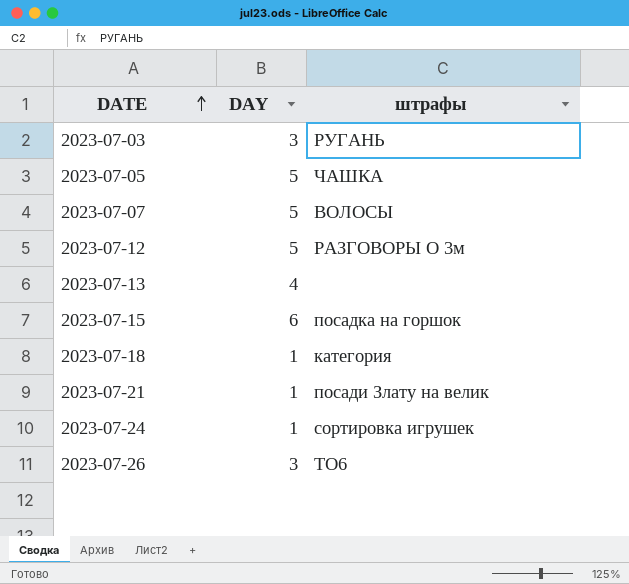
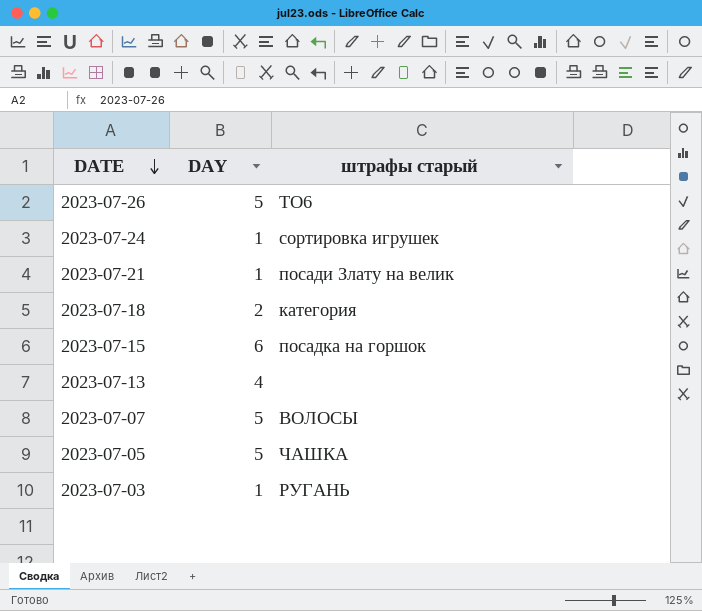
row order: DATE ascending -> DATE descending
column name: штрафы -> штрафы старый
row 2023-07-12: 5 | РАЗГОВОРЫ О 3м -> none
2023-07-26 | DAY: 3 -> 5
2023-07-18 | DAY: 1 -> 2
2023-07-03 | DAY: 3 -> 1

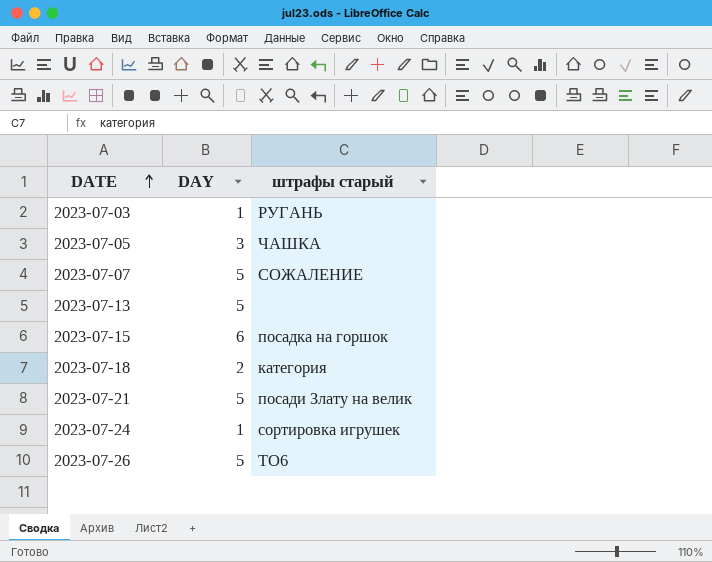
row order: DATE descending -> DATE ascending
2023-07-05 | DAY: 5 -> 3
2023-07-07 | штрафы старый: ВОЛОСЫ -> СОЖАЛЕНИЕ
2023-07-13 | DAY: 4 -> 5
2023-07-21 | DAY: 1 -> 5

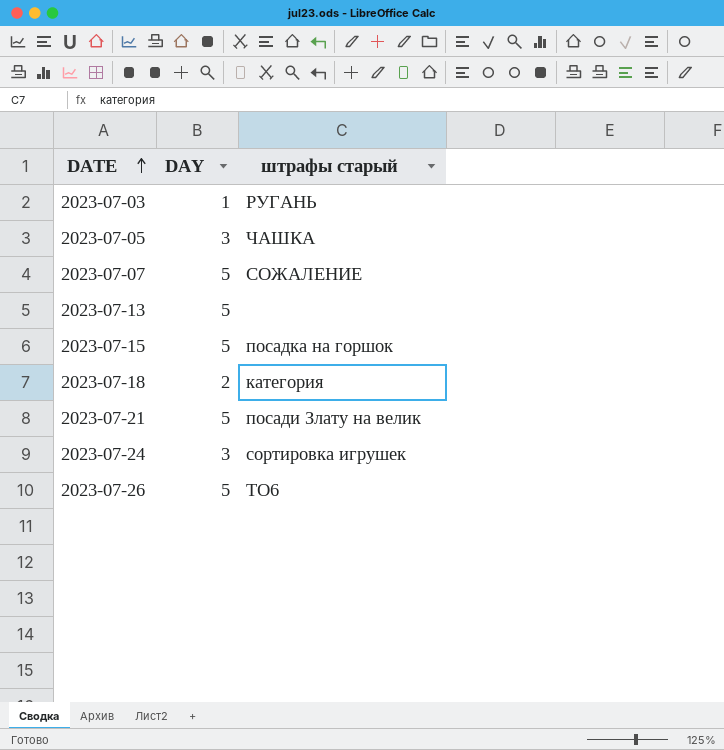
2023-07-15 | DAY: 6 -> 5
2023-07-24 | DAY: 1 -> 3

